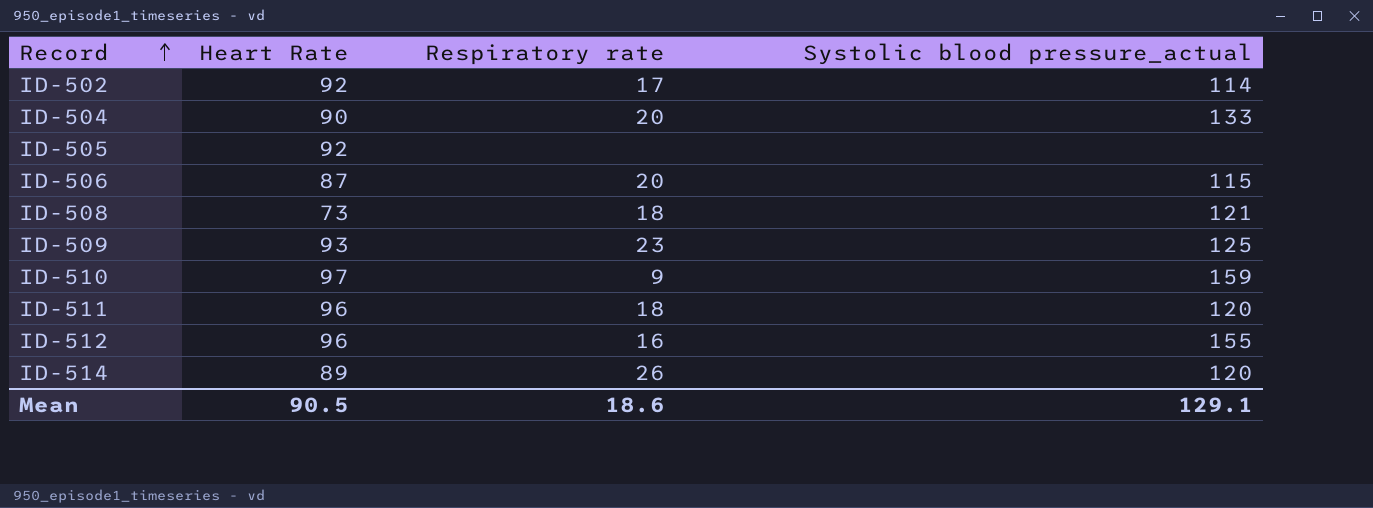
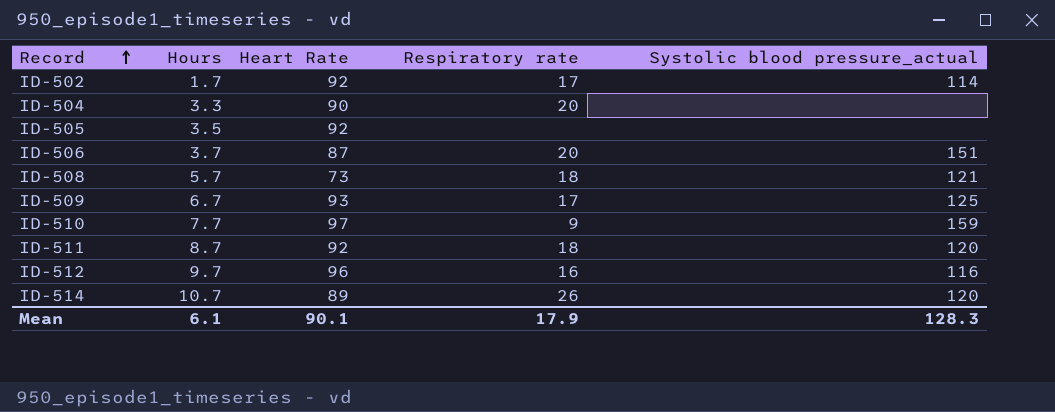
column Hours | position: none -> 2
ID-504 | Systolic blood pressure_actual: 133 -> none
ID-506 | Systolic blood pressure_actual: 115 -> 151
ID-509 | Respiratory rate: 23 -> 17
ID-511 | Heart Rate: 96 -> 92
ID-512 | Systolic blood pressure_actual: 155 -> 116
Mean | Heart Rate: 90.5 -> 90.1
Mean | Respiratory rate: 18.6 -> 17.9
Mean | Systolic blood pressure_actual: 129.1 -> 128.3

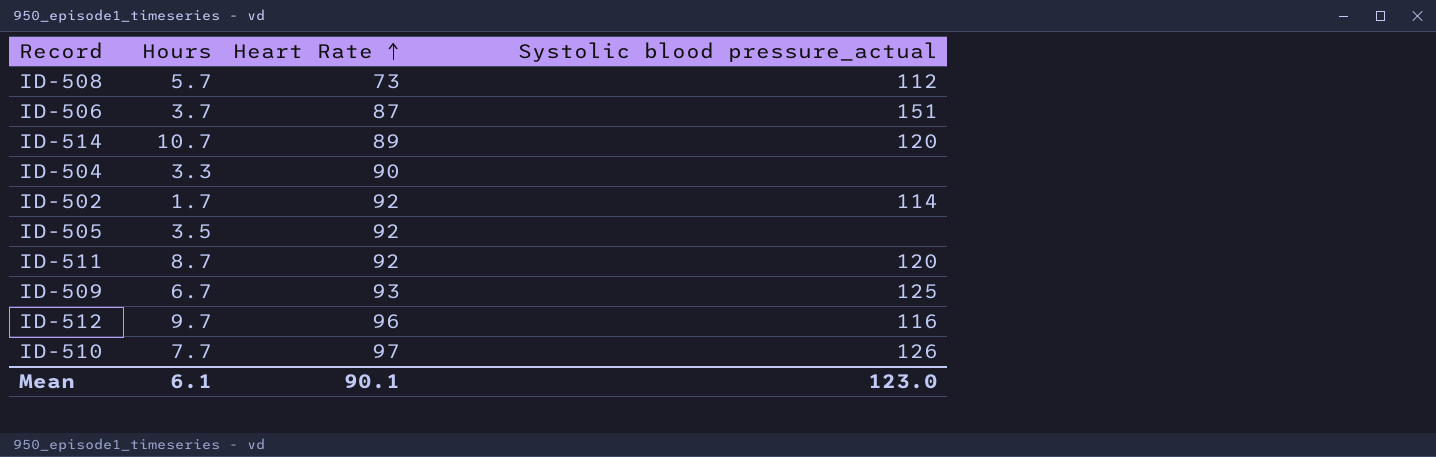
row order: Record ascending -> Heart Rate ascending
column Respiratory rate | position: 4 -> none
ID-508 | Systolic blood pressure_actual: 121 -> 112
ID-510 | Systolic blood pressure_actual: 159 -> 126
Mean | Systolic blood pressure_actual: 128.3 -> 123.0

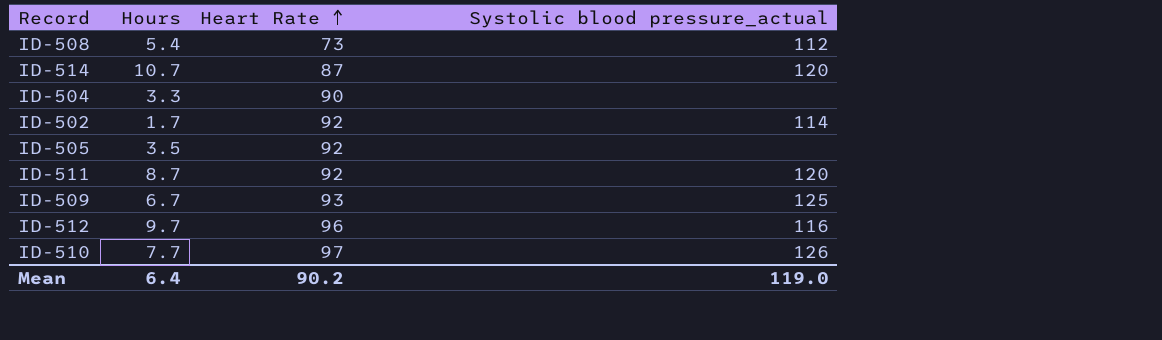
row ID-506: 3.7 | 87 | 151 -> none
ID-508 | Hours: 5.7 -> 5.4
ID-514 | Heart Rate: 89 -> 87
Mean | Hours: 6.1 -> 6.4
Mean | Heart Rate: 90.1 -> 90.2
Mean | Systolic blood pressure_actual: 123.0 -> 119.0

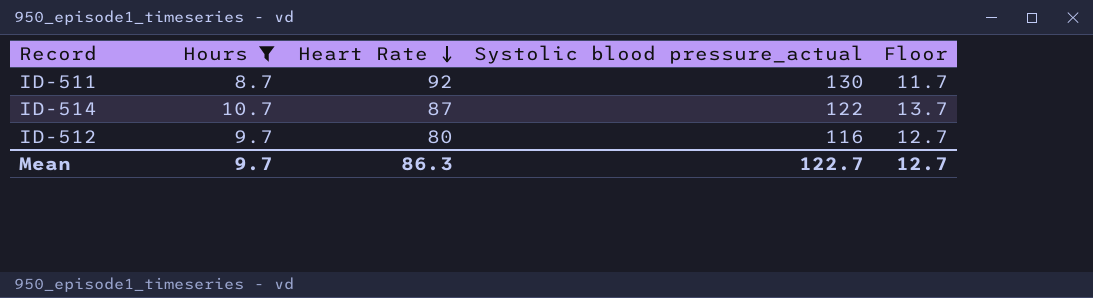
filter: none -> Hours >= 8.7
row order: Heart Rate ascending -> Heart Rate descending
column Floor | formula: none -> [Hours] + 3
ID-511 | Systolic blood pressure_actual: 120 -> 130
ID-514 | Systolic blood pressure_actual: 120 -> 122
ID-512 | Heart Rate: 96 -> 80
Mean | Hours: 6.4 -> 9.7
Mean | Heart Rate: 90.2 -> 86.3
Mean | Systolic blood pressure_actual: 119.0 -> 122.7

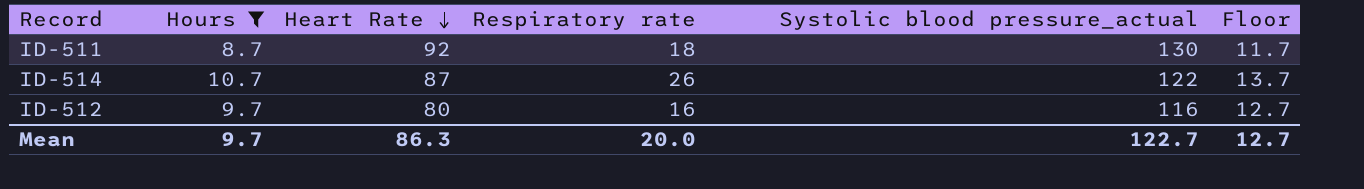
column Respiratory rate | position: none -> 4

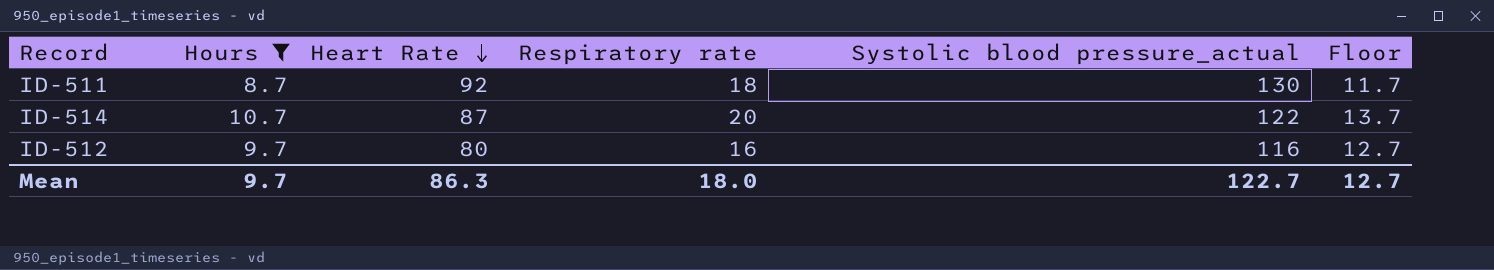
ID-514 | Respiratory rate: 26 -> 20
Mean | Respiratory rate: 20.0 -> 18.0

